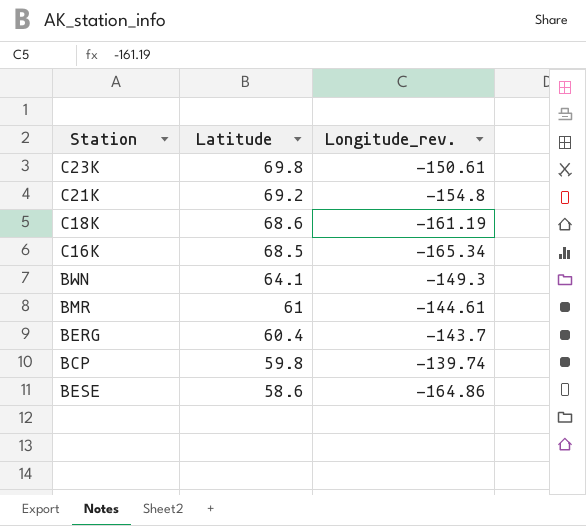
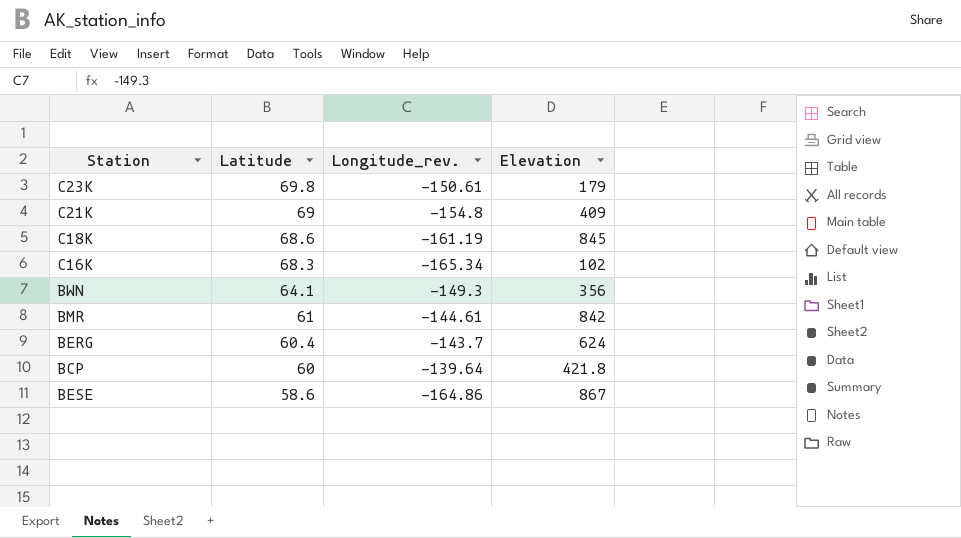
column Elevation | position: none -> 4
C21K | Latitude: 69.2 -> 69
C16K | Latitude: 68.5 -> 68.3
BCP | Latitude: 59.8 -> 60
BCP | Longitude_rev.: -139.74 -> -139.64

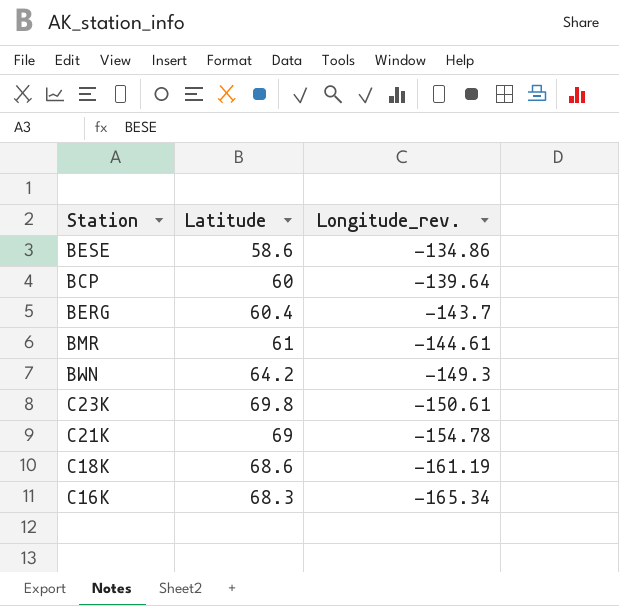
row order: Latitude descending -> Longitude_rev. descending
column Elevation | position: 4 -> none
BESE | Longitude_rev.: -164.86 -> -134.86
BWN | Latitude: 64.1 -> 64.2
C21K | Longitude_rev.: -154.8 -> -154.78

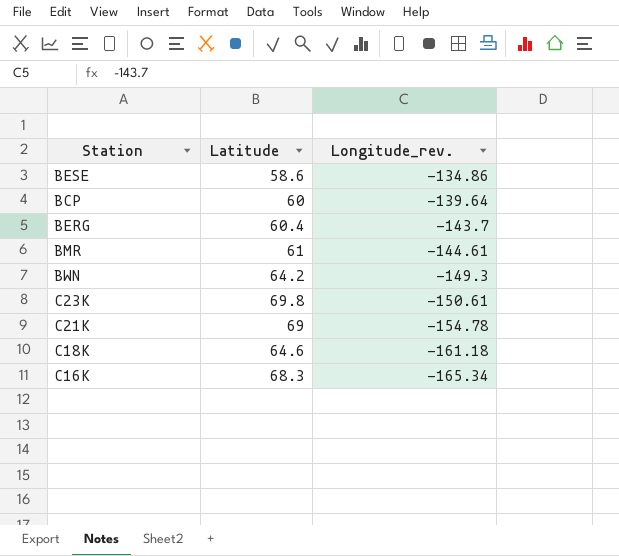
C18K | Latitude: 68.6 -> 64.6
C18K | Longitude_rev.: -161.19 -> -161.18

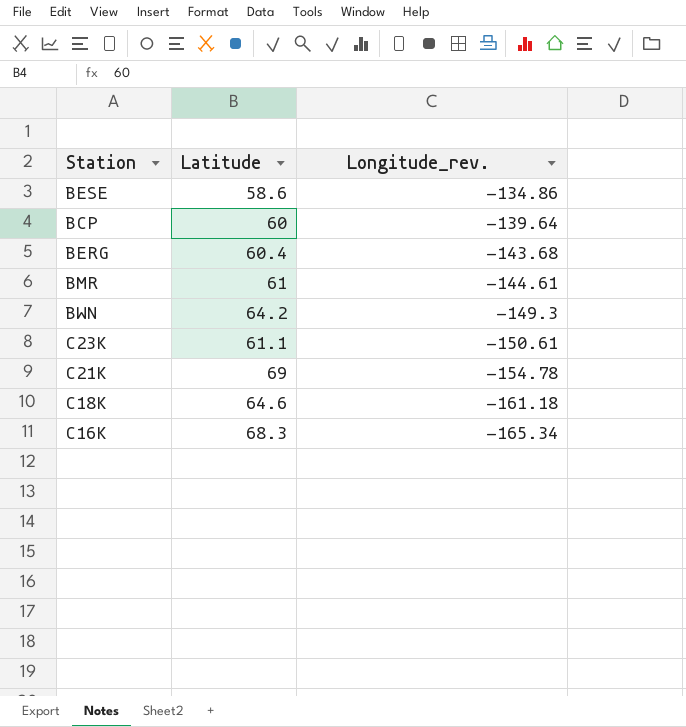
BERG | Longitude_rev.: -143.7 -> -143.68
C23K | Latitude: 69.8 -> 61.1

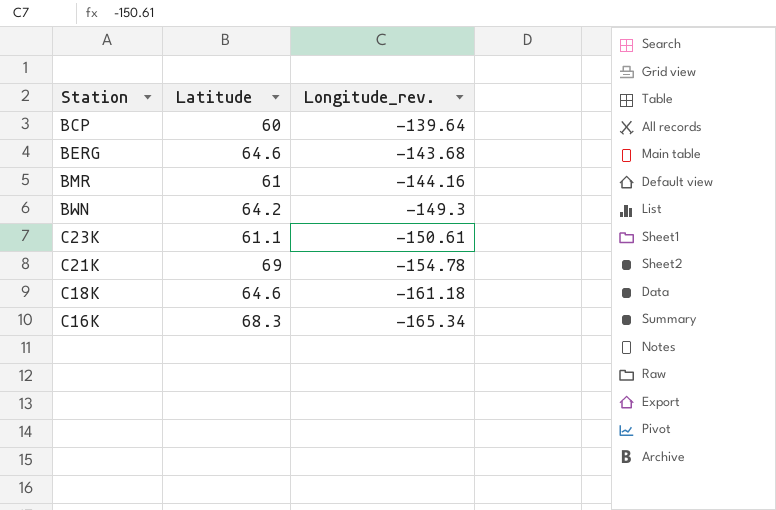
row BESE: 58.6 | -134.86 -> none
BERG | Latitude: 60.4 -> 64.6
BMR | Longitude_rev.: -144.61 -> -144.16

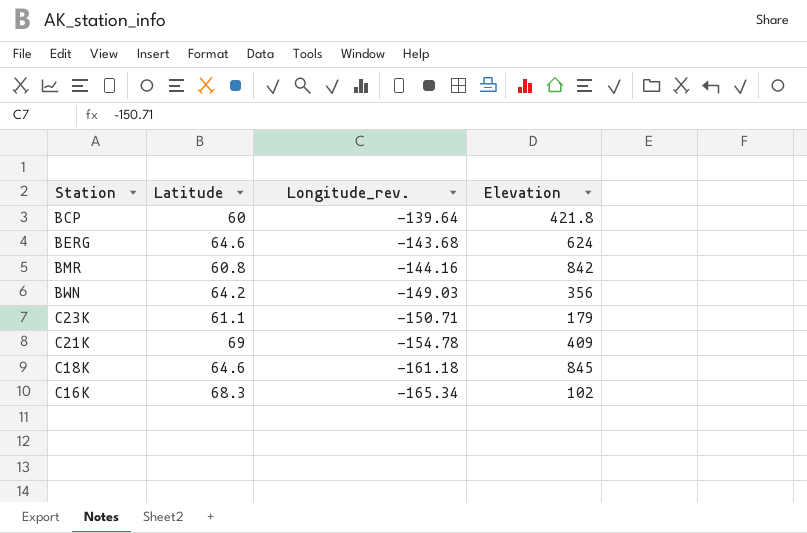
column Elevation | position: none -> 4
BMR | Latitude: 61 -> 60.8
BWN | Longitude_rev.: -149.3 -> -149.03
C23K | Longitude_rev.: -150.61 -> -150.71

